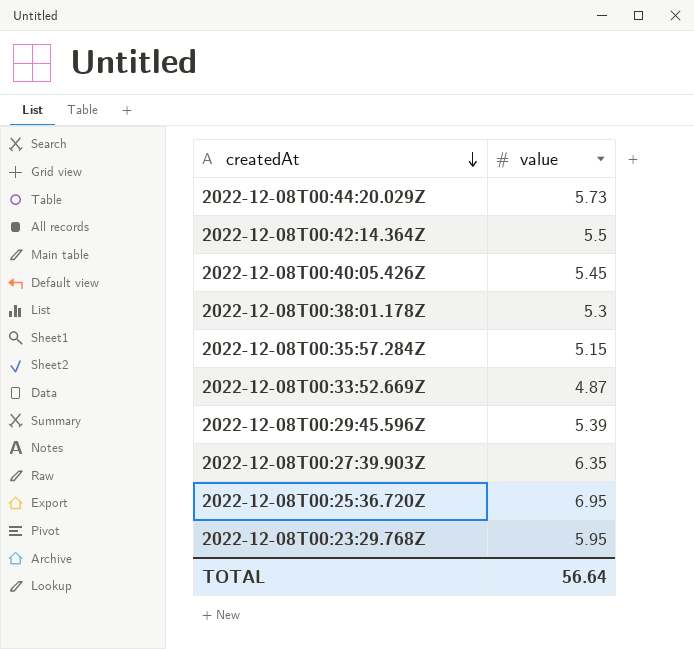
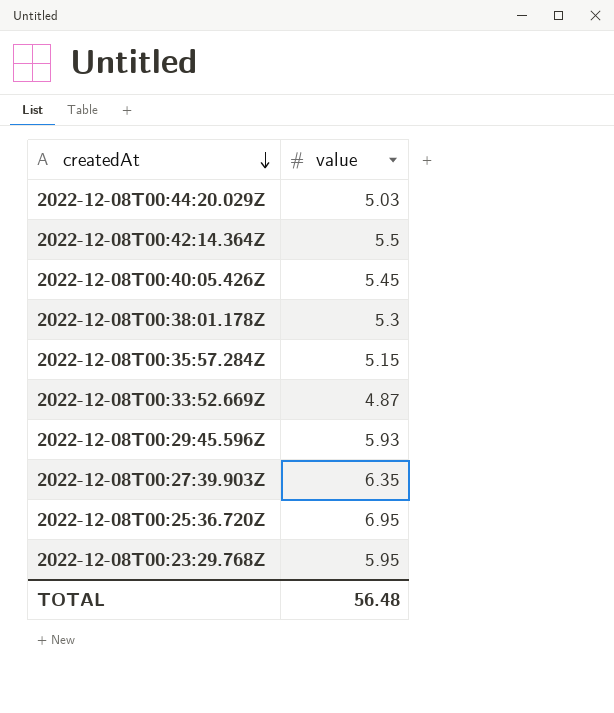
2022-12-08T00:44:20.029Z | value: 5.73 -> 5.03
2022-12-08T00:29:45.596Z | value: 5.39 -> 5.93
TOTAL | value: 56.64 -> 56.48

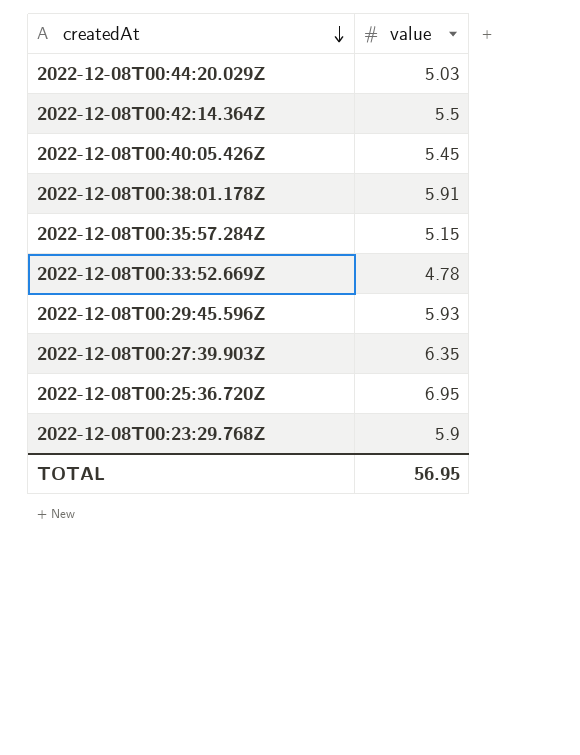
2022-12-08T00:38:01.178Z | value: 5.3 -> 5.91
2022-12-08T00:33:52.669Z | value: 4.87 -> 4.78
2022-12-08T00:23:29.768Z | value: 5.95 -> 5.9
TOTAL | value: 56.48 -> 56.95

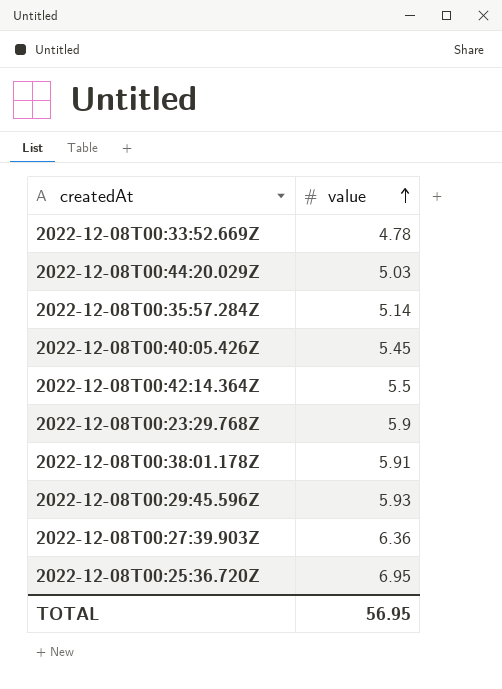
row order: createdAt descending -> value ascending
2022-12-08T00:35:57.284Z | value: 5.15 -> 5.14
2022-12-08T00:27:39.903Z | value: 6.35 -> 6.36

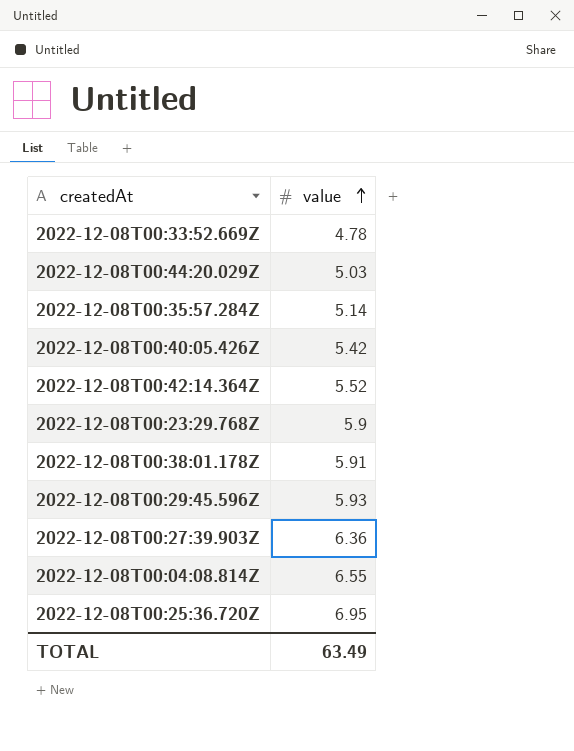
2022-12-08T00:40:05.426Z | value: 5.45 -> 5.42
2022-12-08T00:42:14.364Z | value: 5.5 -> 5.52
row 2022-12-08T00:04:08.814Z: none -> 6.55
TOTAL | value: 56.95 -> 63.49

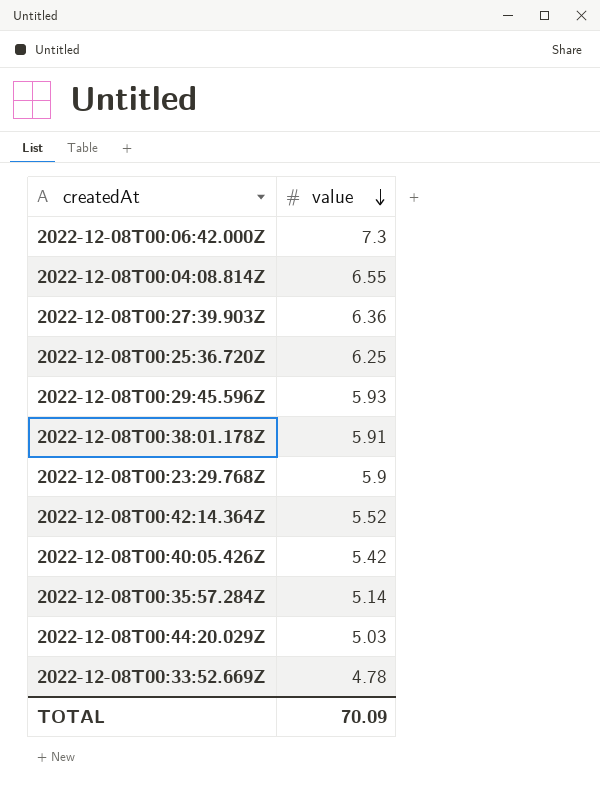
row order: value ascending -> value descending
row 2022-12-08T00:06:42.000Z: none -> 7.3
2022-12-08T00:25:36.720Z | value: 6.95 -> 6.25
TOTAL | value: 63.49 -> 70.09

